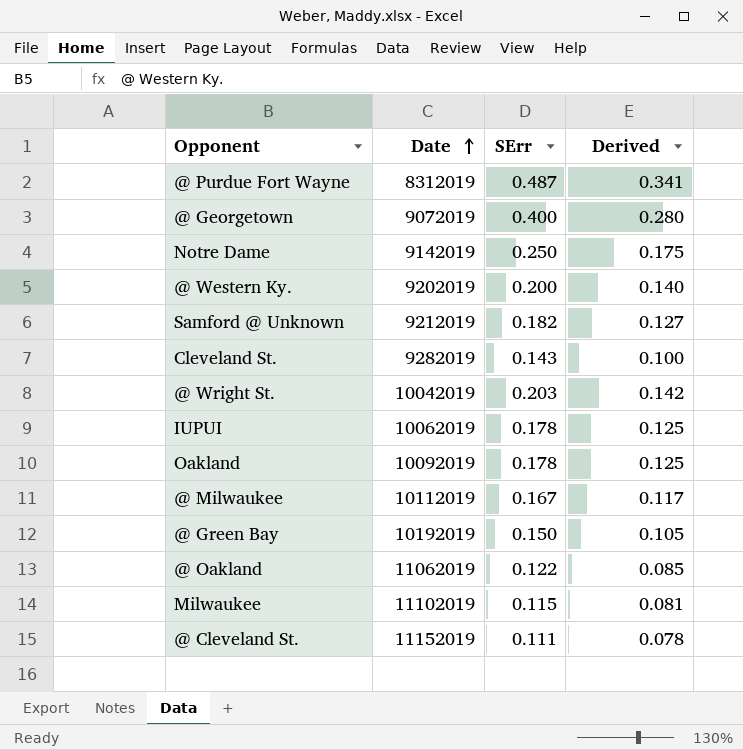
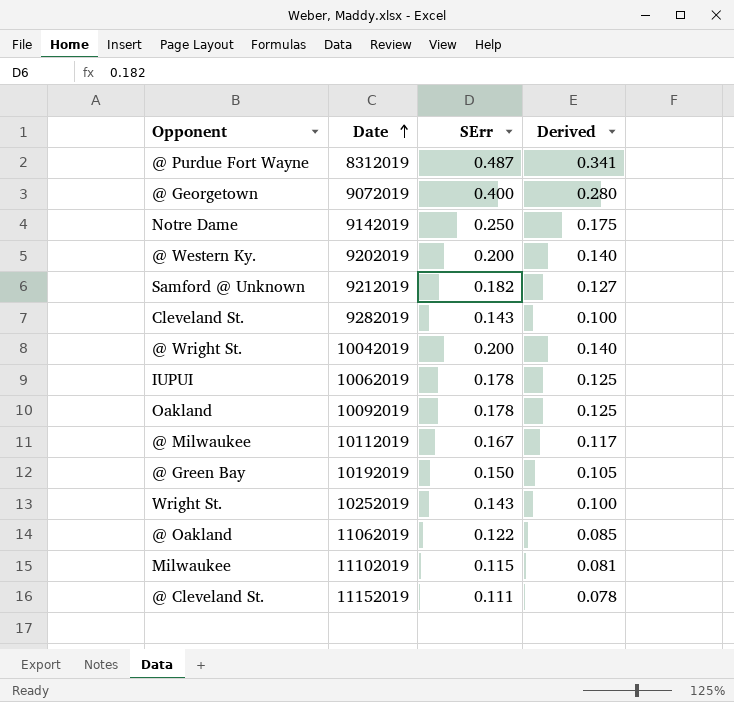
@ Wright St. | SErr: 0.203 -> 0.200
@ Wright St. | Derived: 0.142 -> 0.140
row Wright St.: none -> 10252019 | 0.143 | 0.100

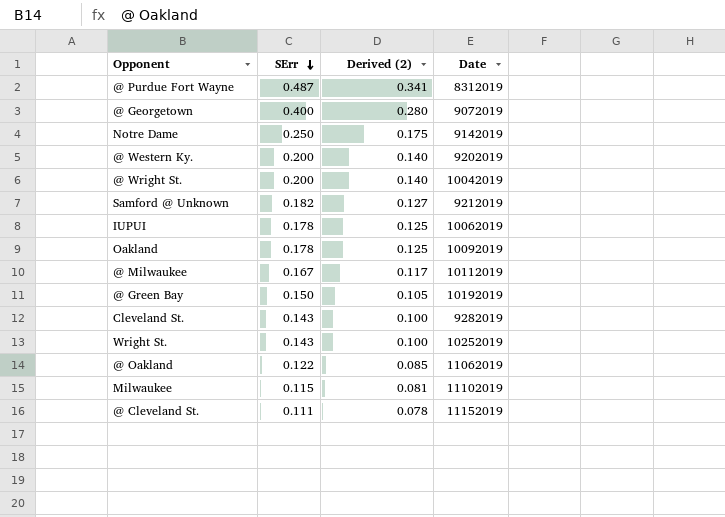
row order: Date ascending -> SErr descending
column name: Derived -> Derived (2)
column Date | position: 2 -> 4

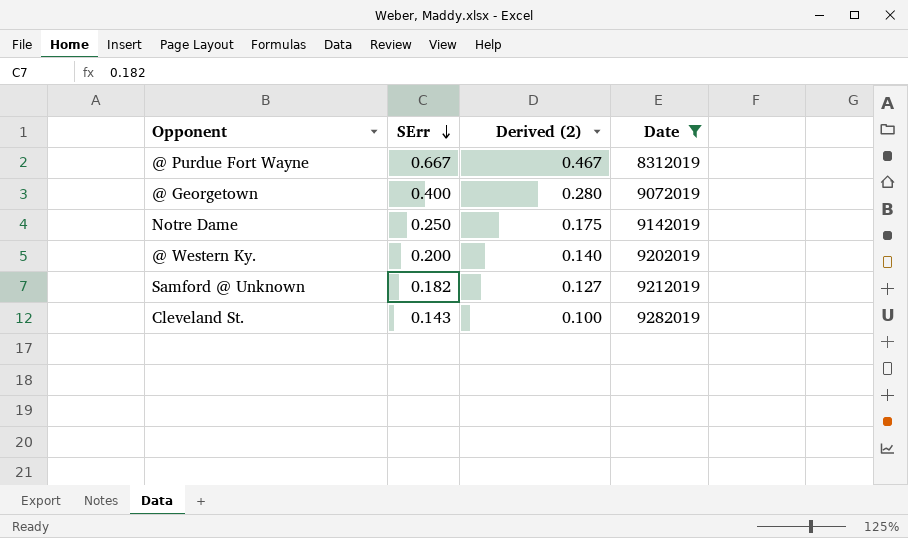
filter: none -> Date <= 9282019
@ Purdue Fort Wayne | SErr: 0.487 -> 0.667
@ Purdue Fort Wayne | Derived (2): 0.341 -> 0.467

